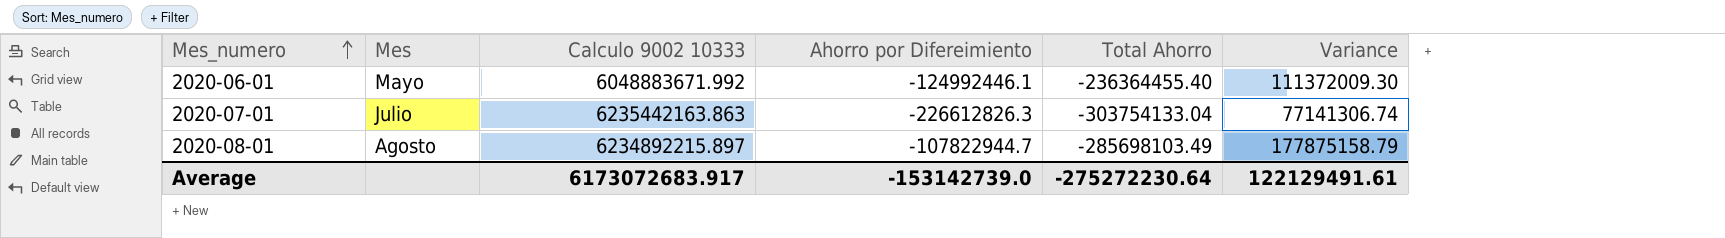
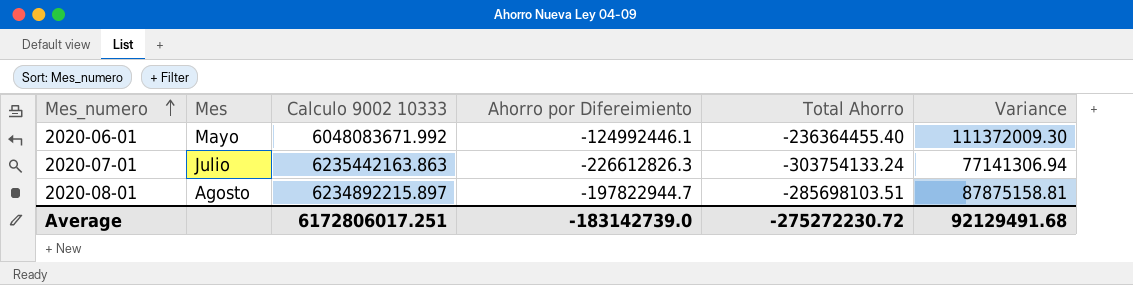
2020-06-01 | Calculo 9002 10333: 6048883671.992 -> 6048083671.992
2020-07-01 | Total Ahorro: -303754133.04 -> -303754133.24
2020-07-01 | Variance: 77141306.74 -> 77141306.94
2020-08-01 | Ahorro por Difereimiento: -107822944.7 -> -197822944.7
2020-08-01 | Total Ahorro: -285698103.49 -> -285698103.51
2020-08-01 | Variance: 177875158.79 -> 87875158.81
Average | Calculo 9002 10333: 6173072683.917 -> 6172806017.251
Average | Ahorro por Difereimiento: -153142739.0 -> -183142739.0
Average | Total Ahorro: -275272230.64 -> -275272230.72
Average | Variance: 122129491.61 -> 92129491.68

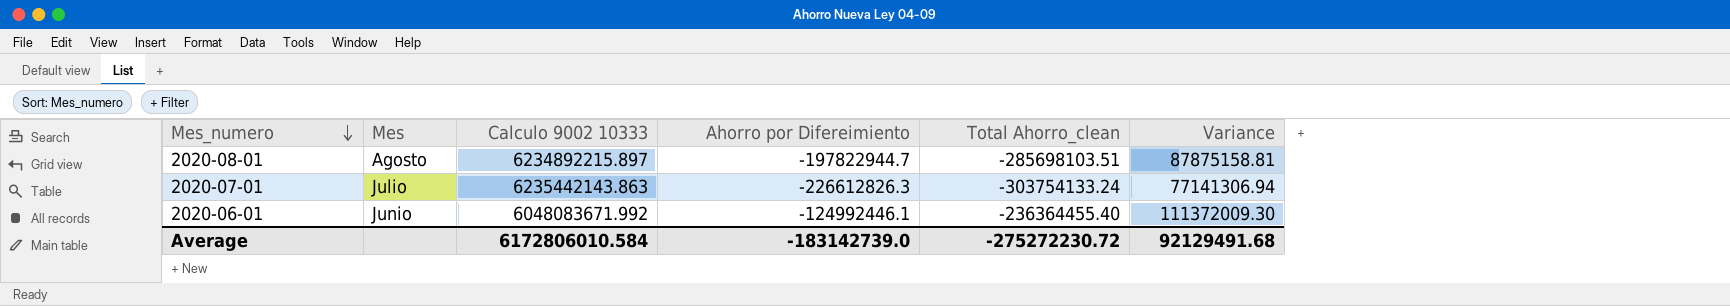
row order: Mes_numero ascending -> Mes_numero descending
column name: Total Ahorro -> Total Ahorro_clean
2020-07-01 | Calculo 9002 10333: 6235442163.863 -> 6235442143.863
2020-06-01 | Mes: Mayo -> Junio
Average | Calculo 9002 10333: 6172806017.251 -> 6172806010.584

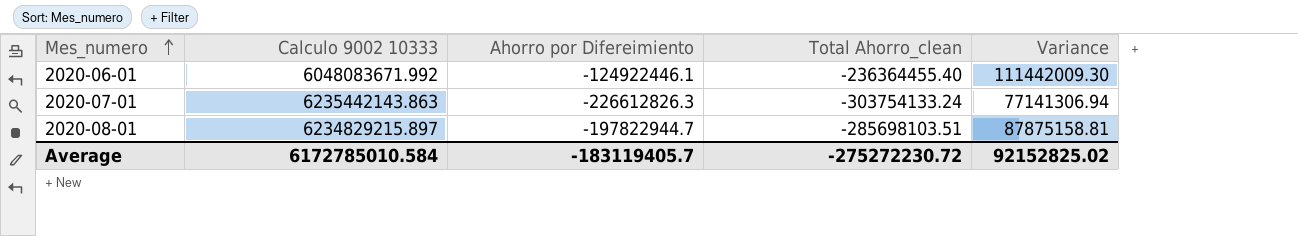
row order: Mes_numero descending -> Mes_numero ascending
column Mes | position: 2 -> none
2020-06-01 | Ahorro por Difereimiento: -124992446.1 -> -124922446.1
2020-06-01 | Variance: 111372009.30 -> 111442009.30
2020-08-01 | Calculo 9002 10333: 6234892215.897 -> 6234829215.897
Average | Calculo 9002 10333: 6172806010.584 -> 6172785010.584
Average | Ahorro por Difereimiento: -183142739.0 -> -183119405.7
Average | Variance: 92129491.68 -> 92152825.02

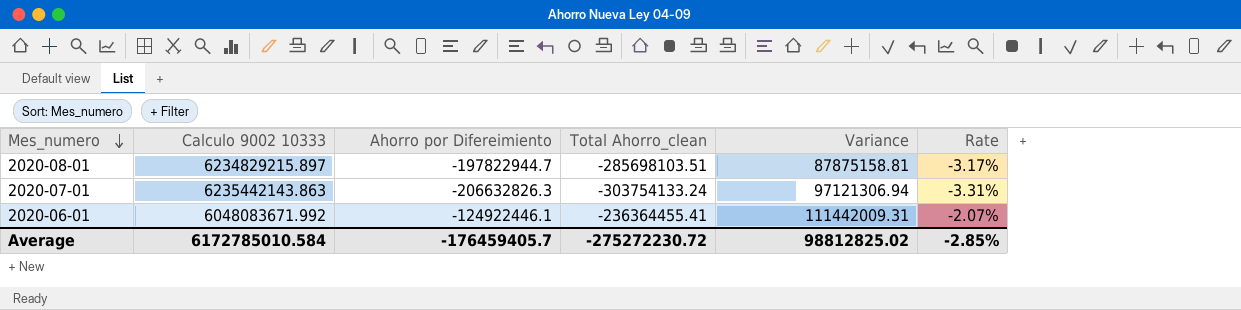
row order: Mes_numero ascending -> Mes_numero descending
column Rate | formula: none -> [Ahorro por Difereimiento] / [Calculo 9002 10333]
2020-07-01 | Ahorro por Difereimiento: -226612826.3 -> -206632826.3
2020-07-01 | Variance: 77141306.94 -> 97121306.94
2020-06-01 | Total Ahorro_clean: -236364455.40 -> -236364455.41
2020-06-01 | Variance: 111442009.30 -> 111442009.31
Average | Ahorro por Difereimiento: -183119405.7 -> -176459405.7
Average | Variance: 92152825.02 -> 98812825.02

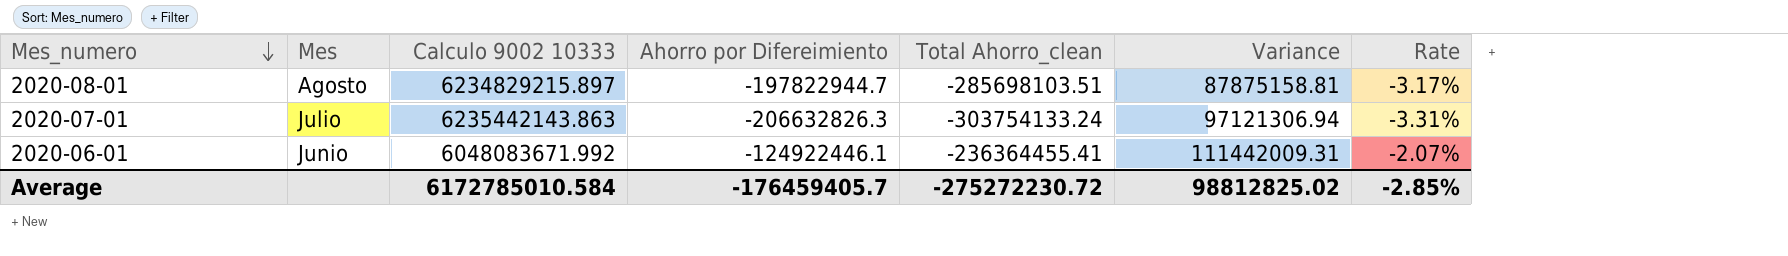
column Mes | position: none -> 2

